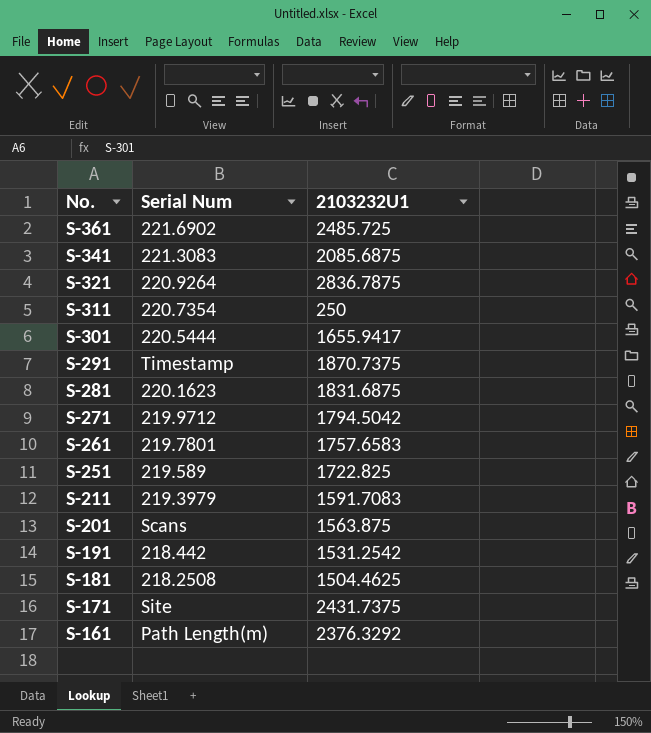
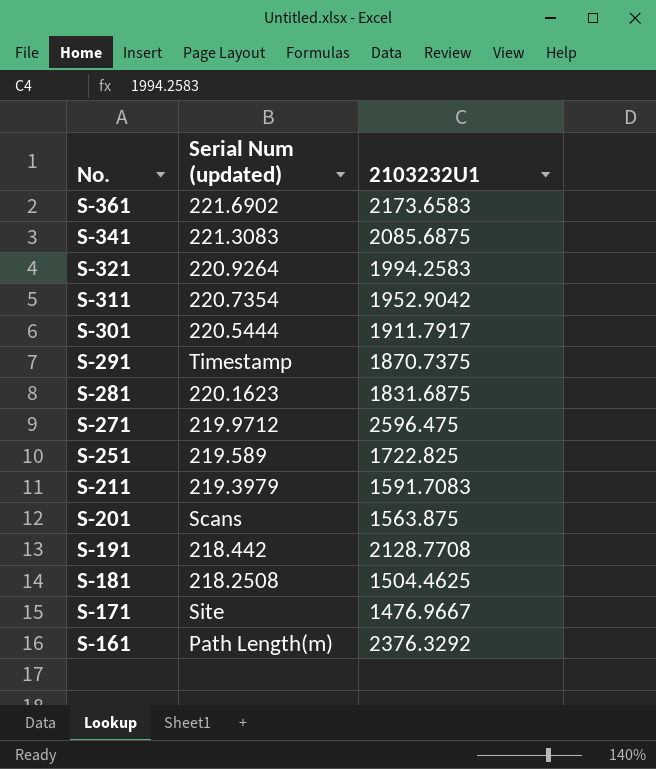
column name: Serial Num -> Serial Num (updated)
row S-261: 219.7801 | 1757.6583 -> none
S-361 | 2103232U1: 2485.725 -> 2173.6583
S-321 | 2103232U1: 2836.7875 -> 1994.2583
S-311 | 2103232U1: 250 -> 1952.9042
S-301 | 2103232U1: 1655.9417 -> 1911.7917
S-271 | 2103232U1: 1794.5042 -> 2596.475
S-191 | 2103232U1: 1531.2542 -> 2128.7708
S-171 | 2103232U1: 2431.7375 -> 1476.9667

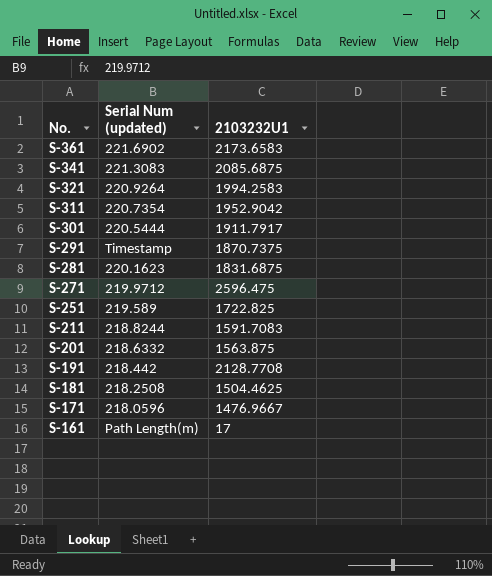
S-211 | Serial Num (updated): 219.3979 -> 218.8244
S-201 | Serial Num (updated): Scans -> 218.6332
S-171 | Serial Num (updated): Site -> 218.0596
S-161 | 2103232U1: 2376.3292 -> 17

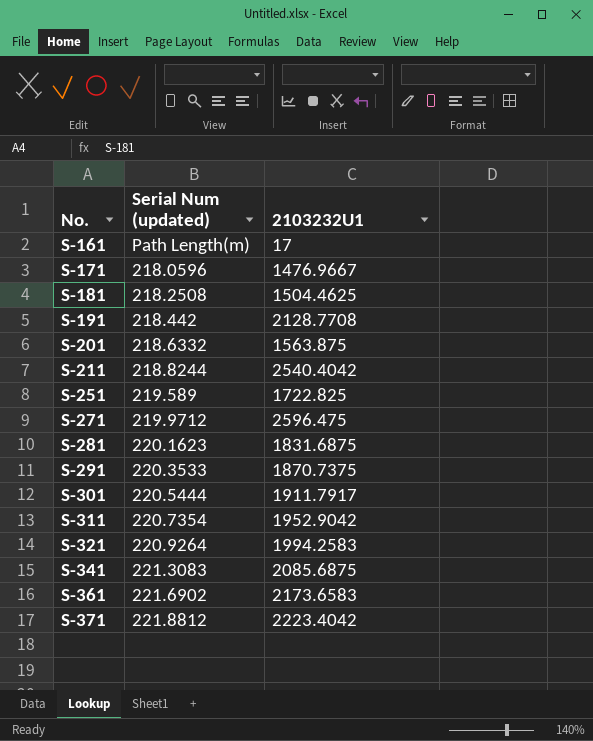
row order: No. descending -> No. ascending
S-211 | 2103232U1: 1591.7083 -> 2540.4042
S-291 | Serial Num (updated): Timestamp -> 220.3533
row S-371: none -> 221.8812 | 2223.4042

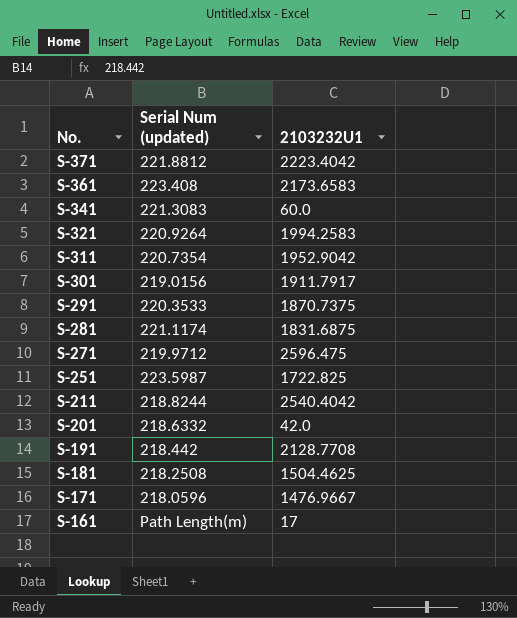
row order: No. ascending -> No. descending
S-361 | Serial Num (updated): 221.6902 -> 223.408
S-341 | 2103232U1: 2085.6875 -> 60.0
S-301 | Serial Num (updated): 220.5444 -> 219.0156
S-281 | Serial Num (updated): 220.1623 -> 221.1174
S-251 | Serial Num (updated): 219.589 -> 223.5987
S-201 | 2103232U1: 1563.875 -> 42.0

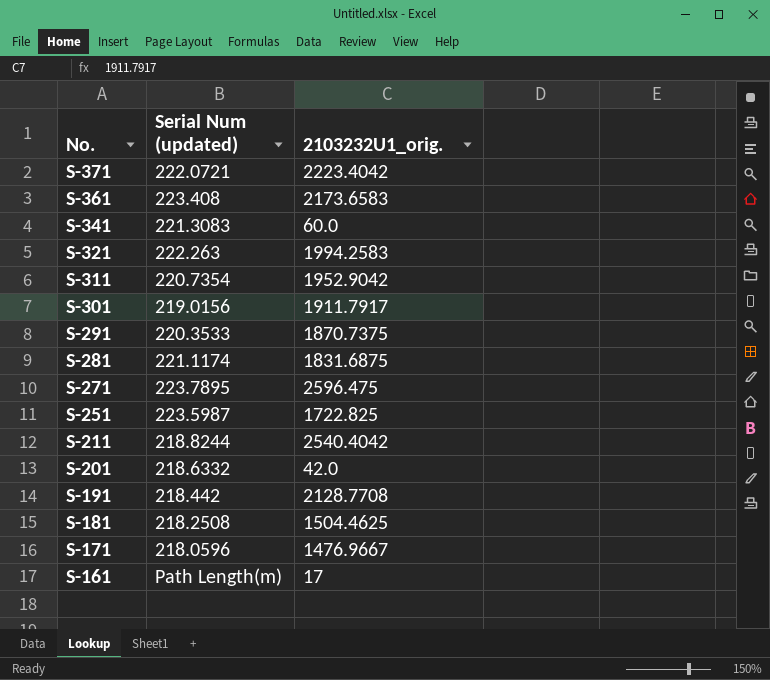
column name: 2103232U1 -> 2103232U1_orig.
S-371 | Serial Num (updated): 221.8812 -> 222.0721
S-321 | Serial Num (updated): 220.9264 -> 222.263
S-271 | Serial Num (updated): 219.9712 -> 223.7895

